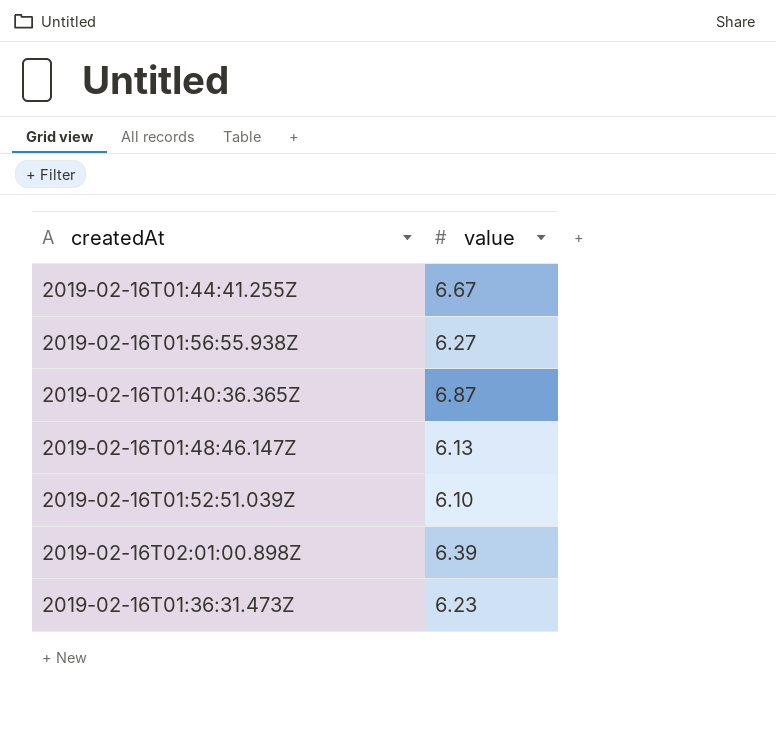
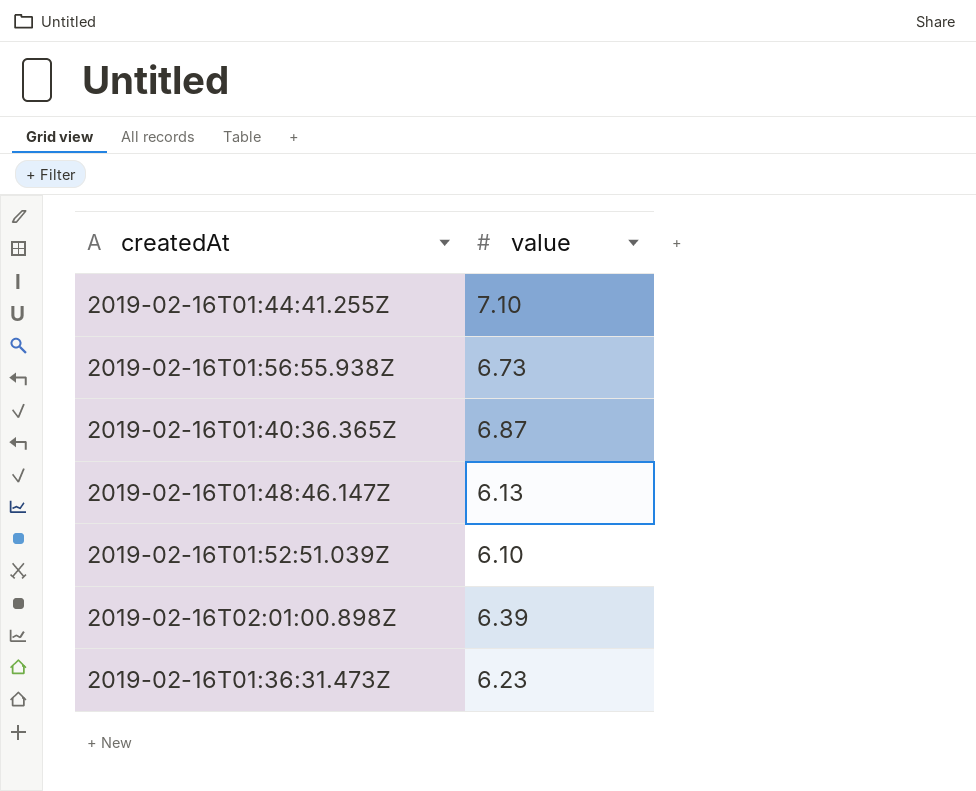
2019-02-16T01:44:41.255Z | value: 6.67 -> 7.10
2019-02-16T01:56:55.938Z | value: 6.27 -> 6.73

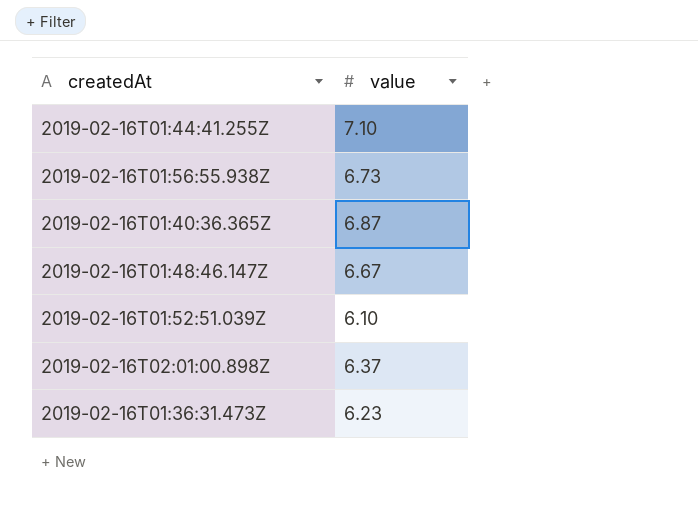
2019-02-16T01:48:46.147Z | value: 6.13 -> 6.67
2019-02-16T02:01:00.898Z | value: 6.39 -> 6.37

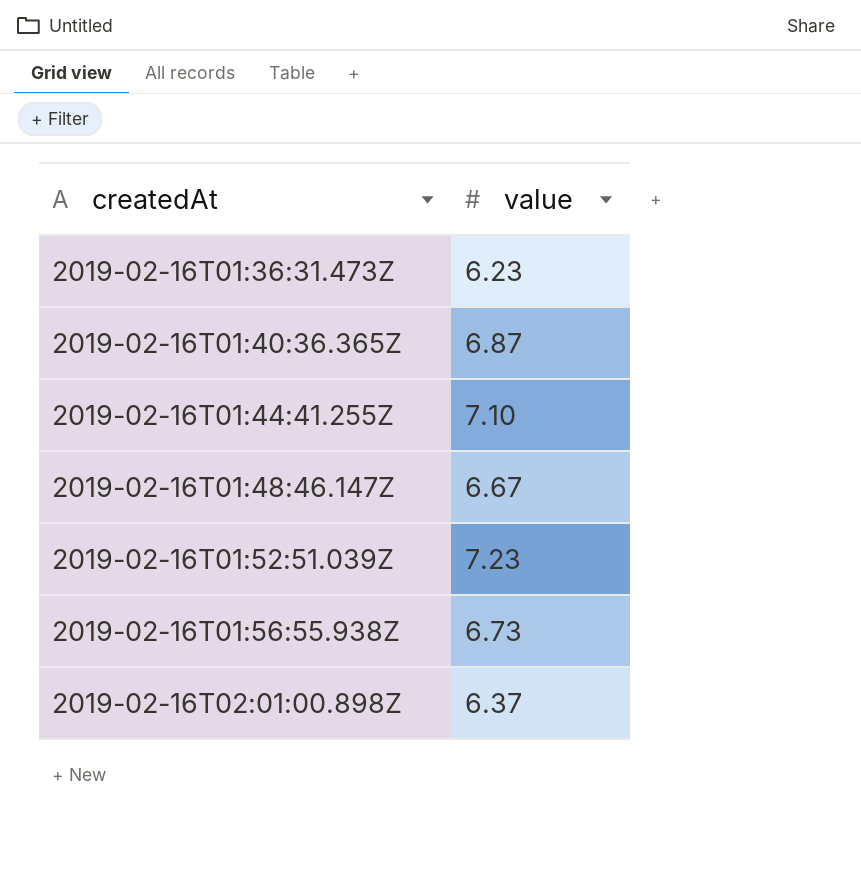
row order: none -> createdAt ascending
2019-02-16T01:52:51.039Z | value: 6.10 -> 7.23

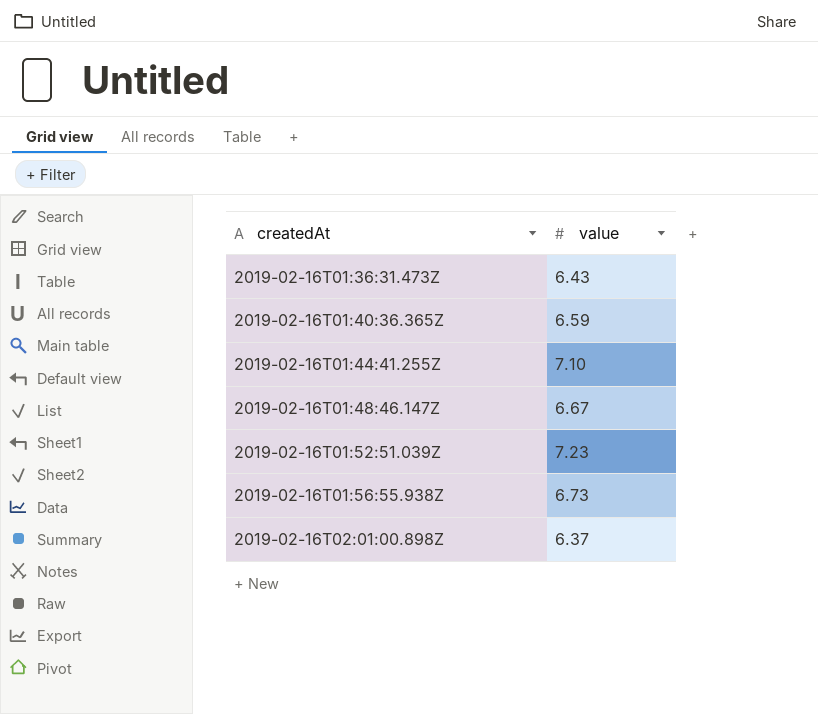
2019-02-16T01:36:31.473Z | value: 6.23 -> 6.43
2019-02-16T01:40:36.365Z | value: 6.87 -> 6.59

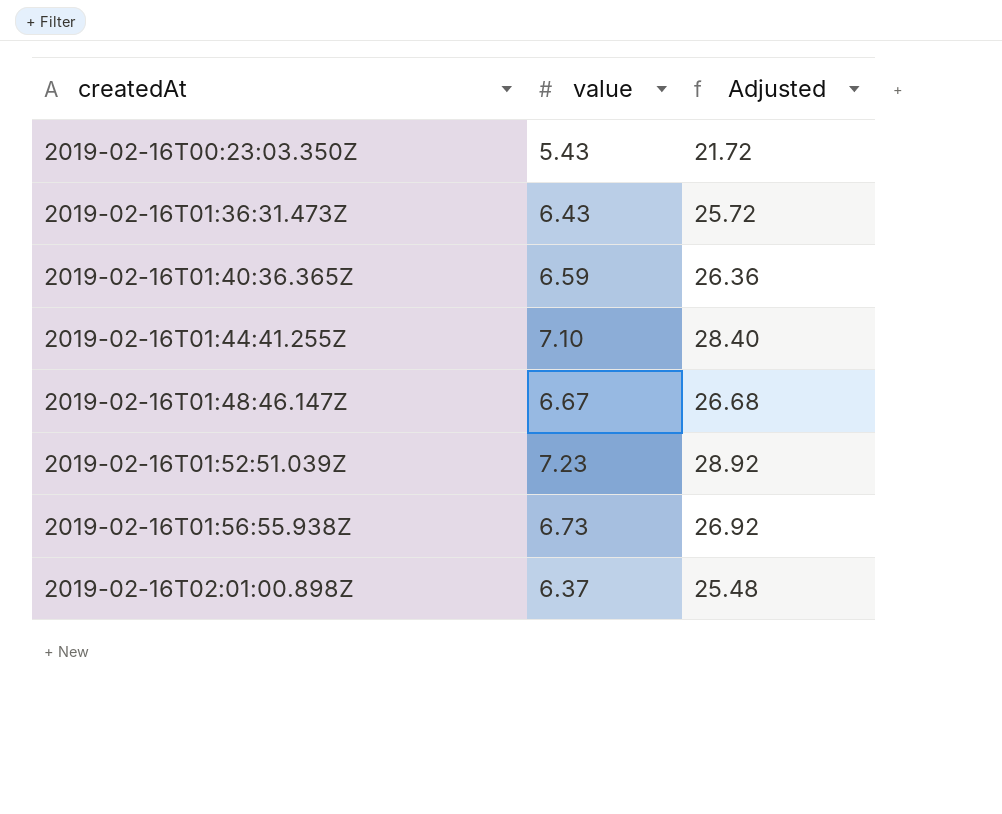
column Adjusted | formula: none -> [value] * 4
row 2019-02-16T00:23:03.350Z: none -> 5.43 | 21.72

